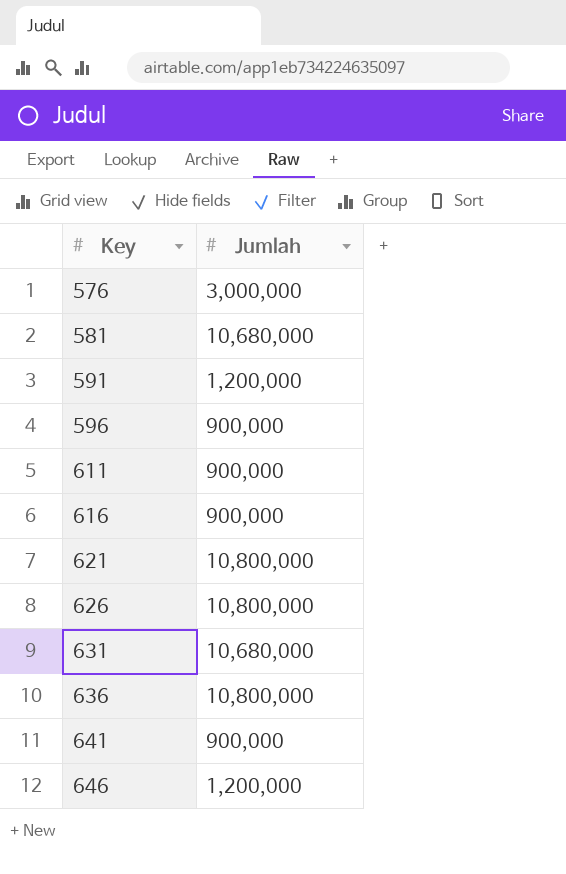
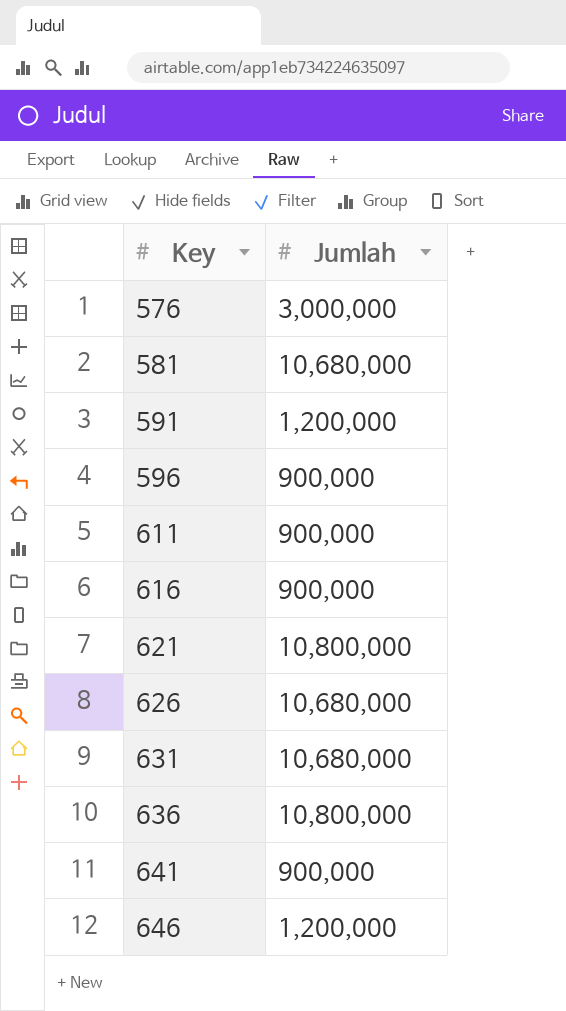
626 | Jumlah: 10,800,000 -> 10,680,000

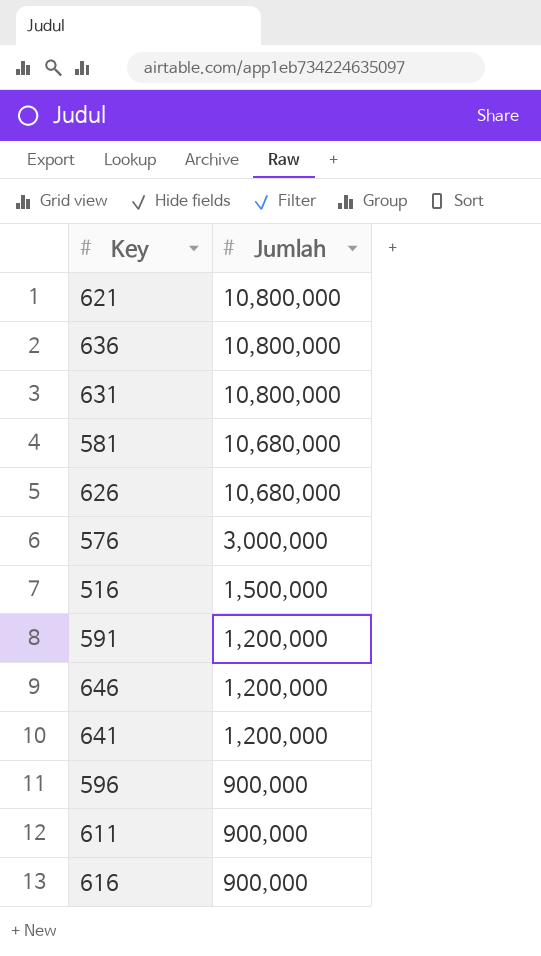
row order: Key ascending -> Jumlah descending
631 | Jumlah: 10,680,000 -> 10,800,000
row 516: none -> 1,500,000
641 | Jumlah: 900,000 -> 1,200,000

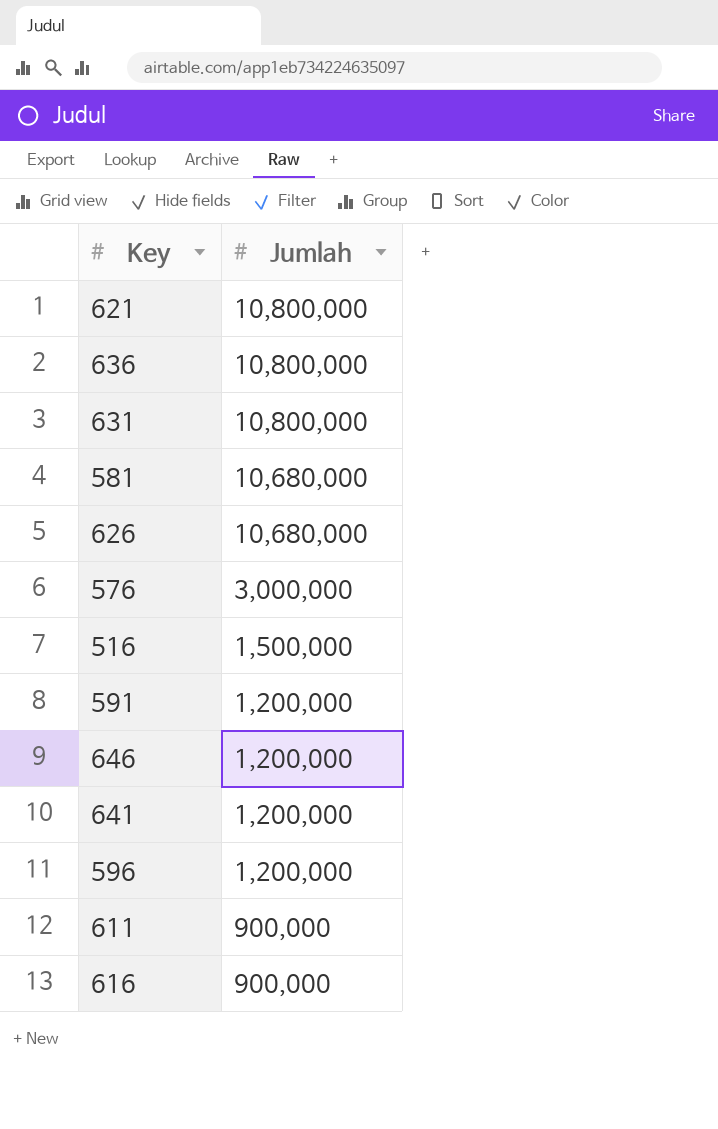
596 | Jumlah: 900,000 -> 1,200,000

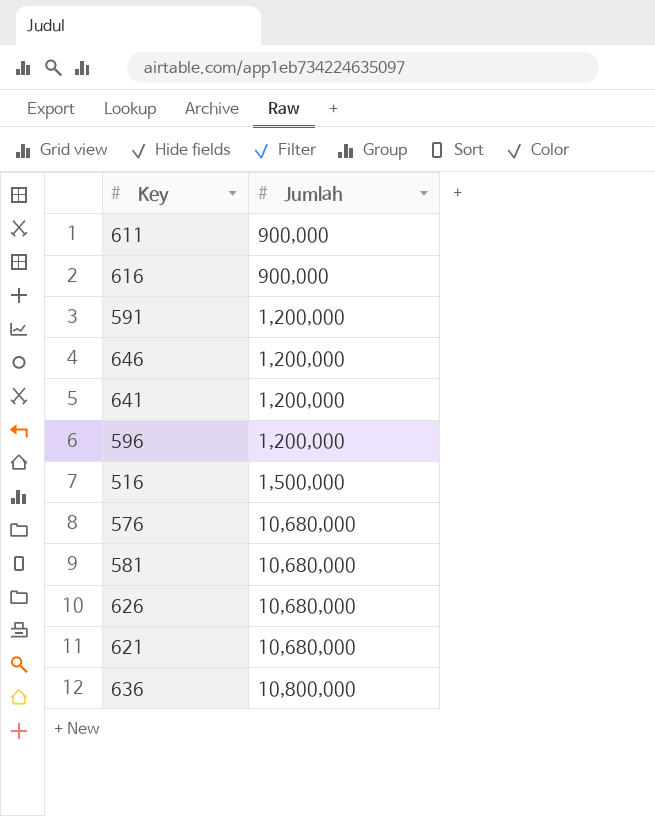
row order: Jumlah descending -> Jumlah ascending
row 631: 10,800,000 -> none
576 | Jumlah: 3,000,000 -> 10,680,000
621 | Jumlah: 10,800,000 -> 10,680,000

